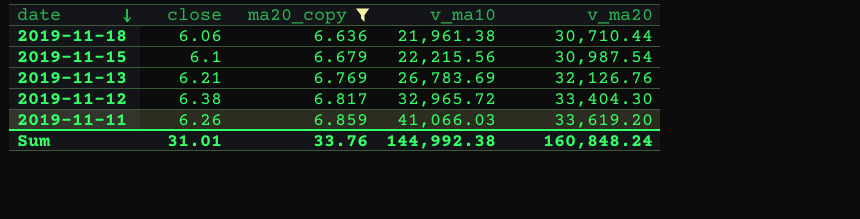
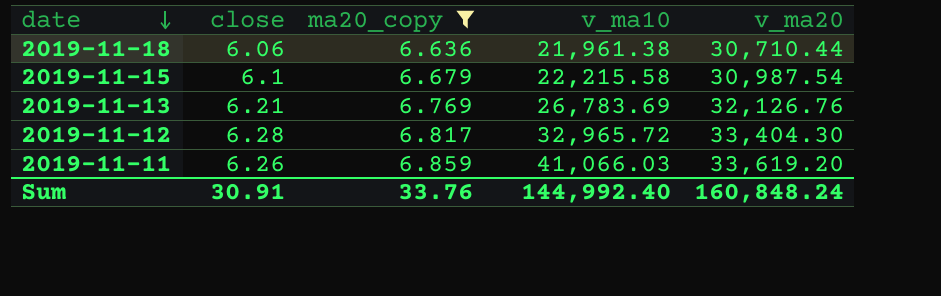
2019-11-15 | v_ma10: 22,215.56 -> 22,215.58
2019-11-12 | close: 6.38 -> 6.28
Sum | close: 31.01 -> 30.91
Sum | v_ma10: 144,992.38 -> 144,992.40

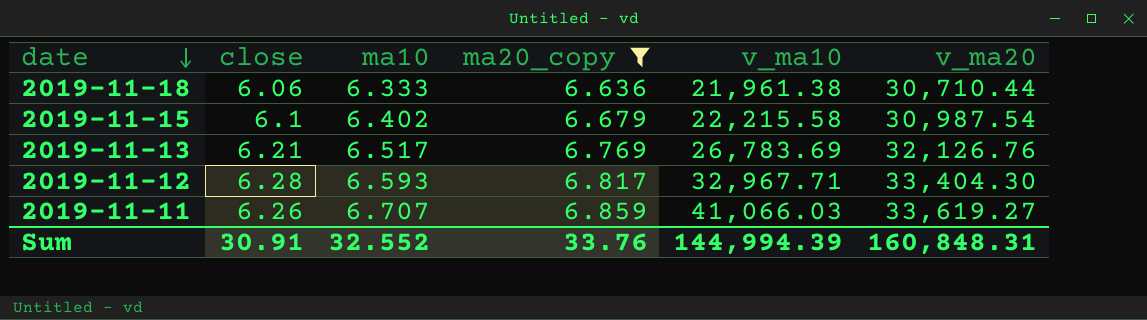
column ma10 | position: none -> 3
2019-11-12 | v_ma10: 32,965.72 -> 32,967.71
2019-11-11 | v_ma20: 33,619.20 -> 33,619.27
Sum | v_ma10: 144,992.40 -> 144,994.39
Sum | v_ma20: 160,848.24 -> 160,848.31

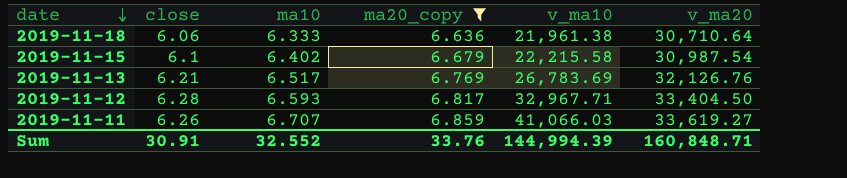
2019-11-18 | v_ma20: 30,710.44 -> 30,710.64
2019-11-12 | v_ma20: 33,404.30 -> 33,404.50
Sum | v_ma20: 160,848.31 -> 160,848.71

